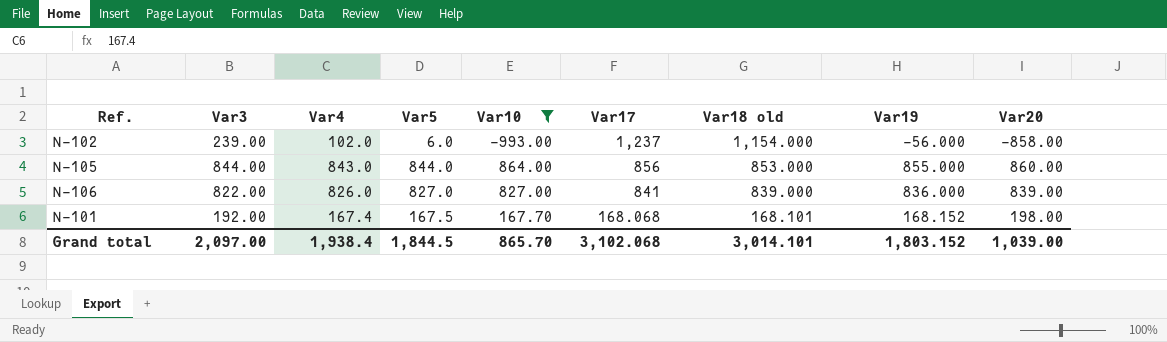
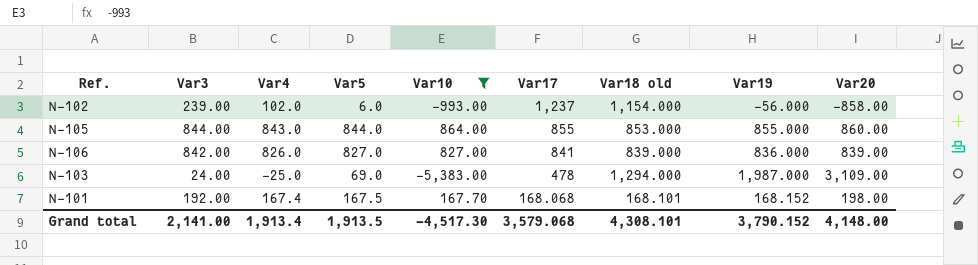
N-105 | Var17: 856 -> 855
N-106 | Var3: 822.00 -> 842.00
row N-103: none -> 24.00 | -25.0 | 69.0 | -5,383.00 | 478 | 1,294.000 | 1,987.000 | 3,109.00
Grand total | Var3: 2,097.00 -> 2,141.00
Grand total | Var4: 1,938.4 -> 1,913.4
Grand total | Var5: 1,844.5 -> 1,913.5
Grand total | Var10: 865.70 -> -4,517.30
Grand total | Var17: 3,102.068 -> 3,579.068
Grand total | Var18 old: 3,014.101 -> 4,308.101
Grand total | Var19: 1,803.152 -> 3,790.152
Grand total | Var20: 1,039.00 -> 4,148.00

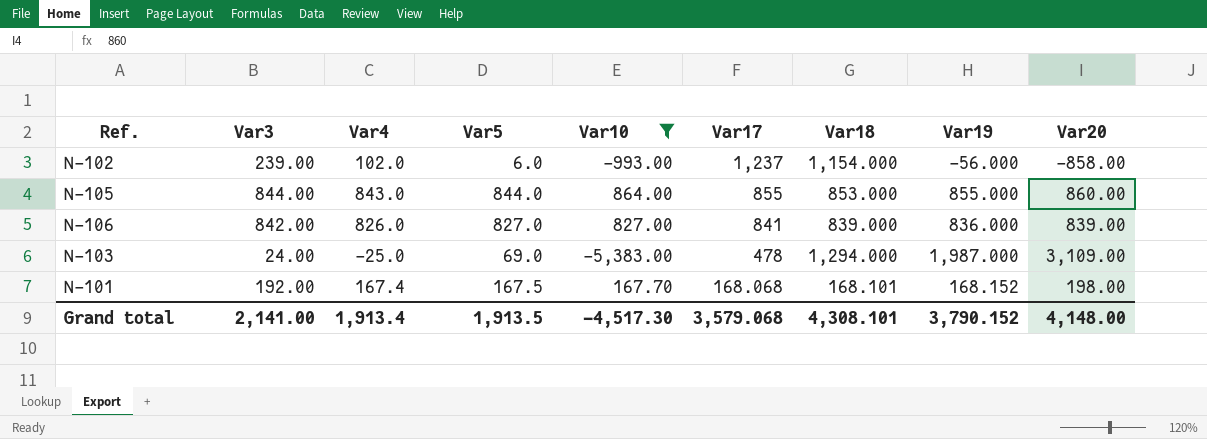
column name: Var18 old -> Var18

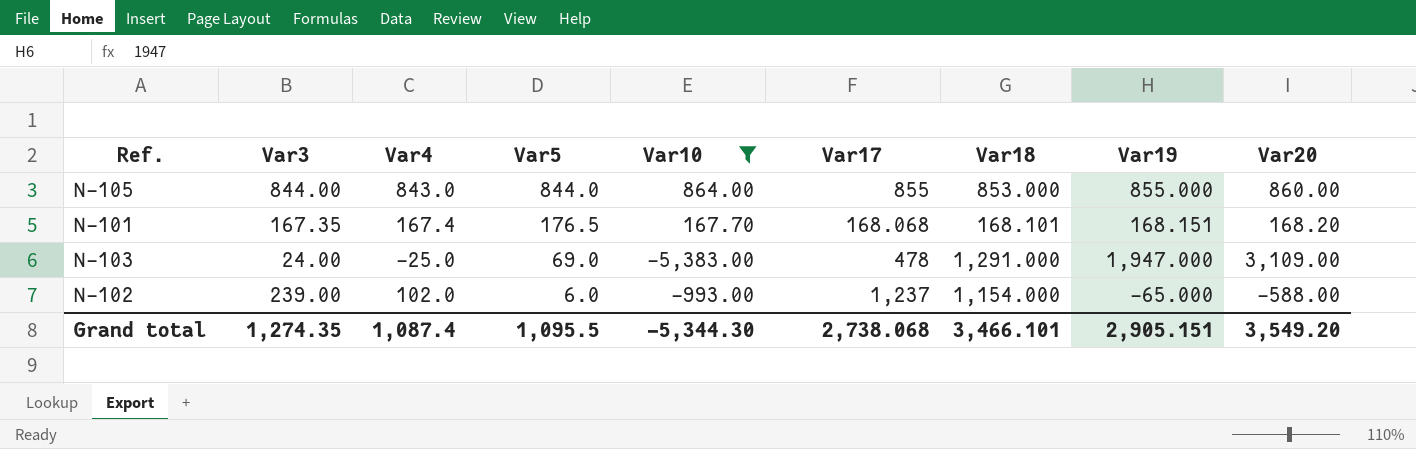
row order: Var17 descending -> Var5 descending
row N-106: 842.00 | 826.0 | 827.0 | 827.00 | 841 | 839.000 | 836.000 | 839.00 -> none
N-101 | Var3: 192.00 -> 167.35
N-101 | Var5: 167.5 -> 176.5
N-101 | Var19: 168.152 -> 168.151
N-101 | Var20: 198.00 -> 168.20
N-103 | Var18: 1,294.000 -> 1,291.000
N-103 | Var19: 1,987.000 -> 1,947.000
N-102 | Var19: -56.000 -> -65.000
N-102 | Var20: -858.00 -> -588.00
Grand total | Var3: 2,141.00 -> 1,274.35
Grand total | Var4: 1,913.4 -> 1,087.4
Grand total | Var5: 1,913.5 -> 1,095.5
Grand total | Var10: -4,517.30 -> -5,344.30
Grand total | Var17: 3,579.068 -> 2,738.068
Grand total | Var18: 4,308.101 -> 3,466.101
Grand total | Var19: 3,790.152 -> 2,905.151
Grand total | Var20: 4,148.00 -> 3,549.20

